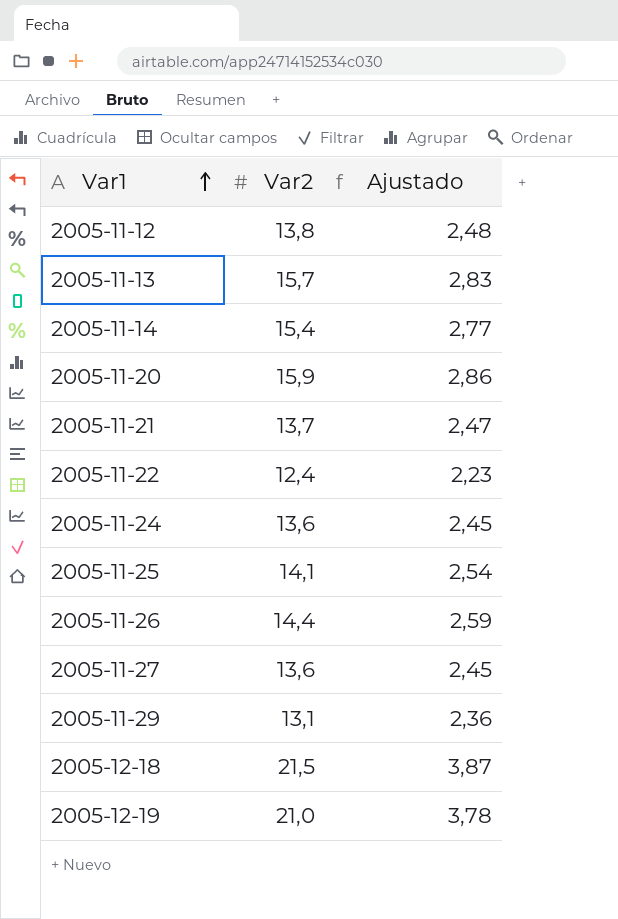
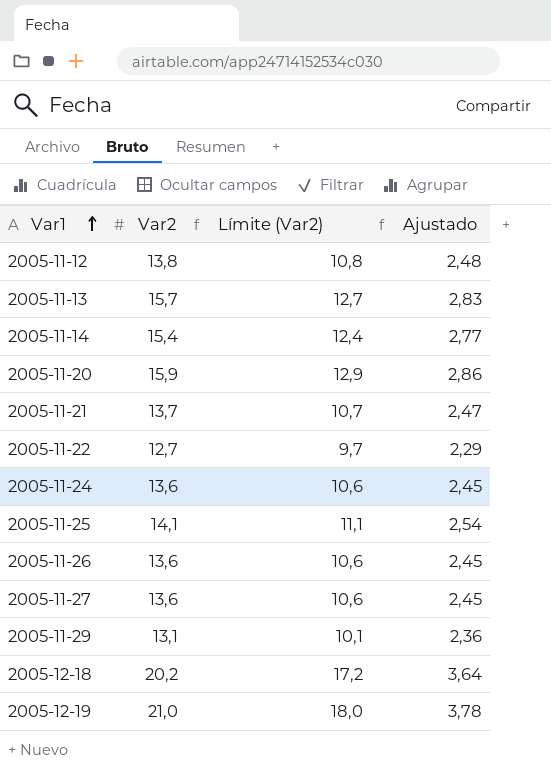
column Límite (Var2) | formula: none -> [Var2] - 3
2005-11-22 | Var2: 12,4 -> 12,7
2005-11-22 | Ajustado: 2,23 -> 2,29
2005-11-26 | Var2: 14,4 -> 13,6
2005-11-26 | Ajustado: 2,59 -> 2,45
2005-12-18 | Var2: 21,5 -> 20,2
2005-12-18 | Ajustado: 3,87 -> 3,64

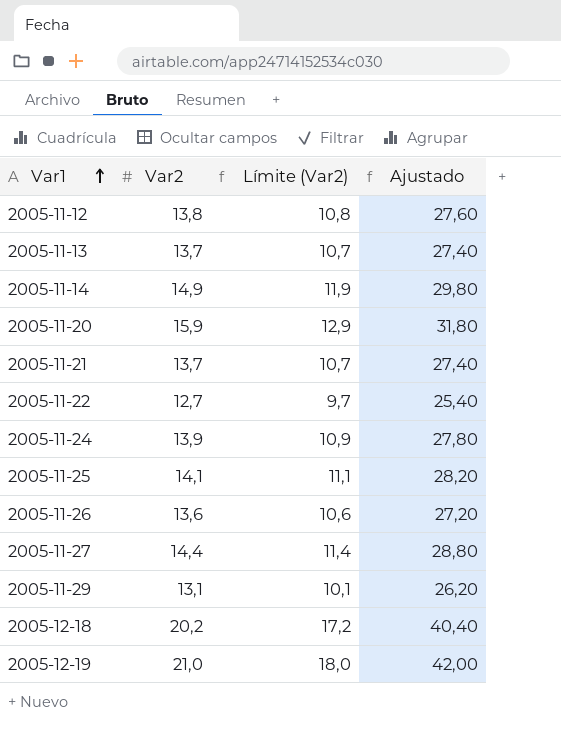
column Ajustado | formula: [Var2] * 0,18 -> [Var2] * 2
2005-11-13 | Var2: 15,7 -> 13,7
2005-11-13 | Límite (Var2): 12,7 -> 10,7
2005-11-14 | Var2: 15,4 -> 14,9
2005-11-14 | Límite (Var2): 12,4 -> 11,9
2005-11-24 | Var2: 13,6 -> 13,9
2005-11-24 | Límite (Var2): 10,6 -> 10,9
2005-11-27 | Var2: 13,6 -> 14,4
2005-11-27 | Límite (Var2): 10,6 -> 11,4

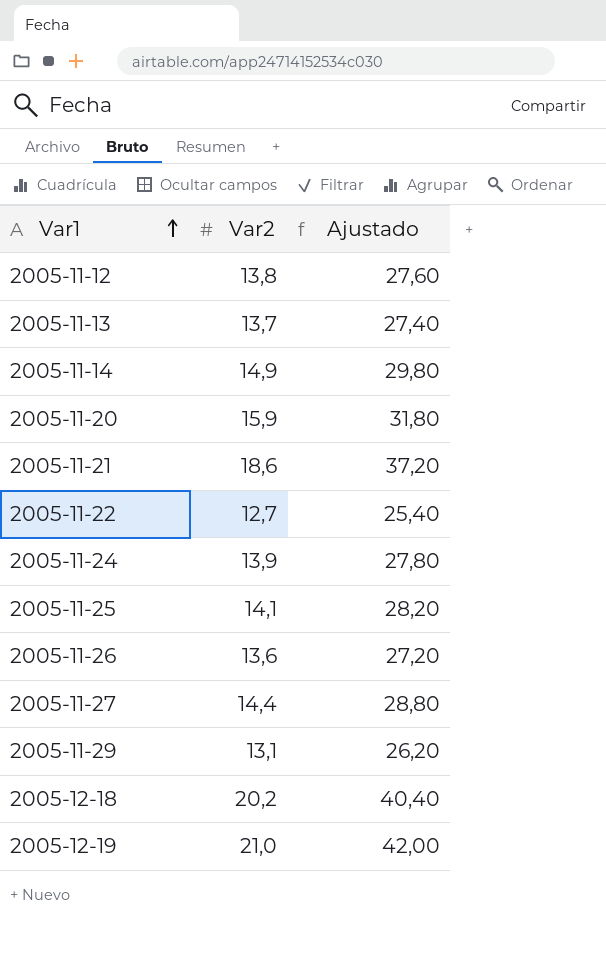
column Límite (Var2) | formula: [Var2] - 3 -> none
2005-11-21 | Var2: 13,7 -> 18,6
2005-11-21 | Ajustado: 27,40 -> 37,20

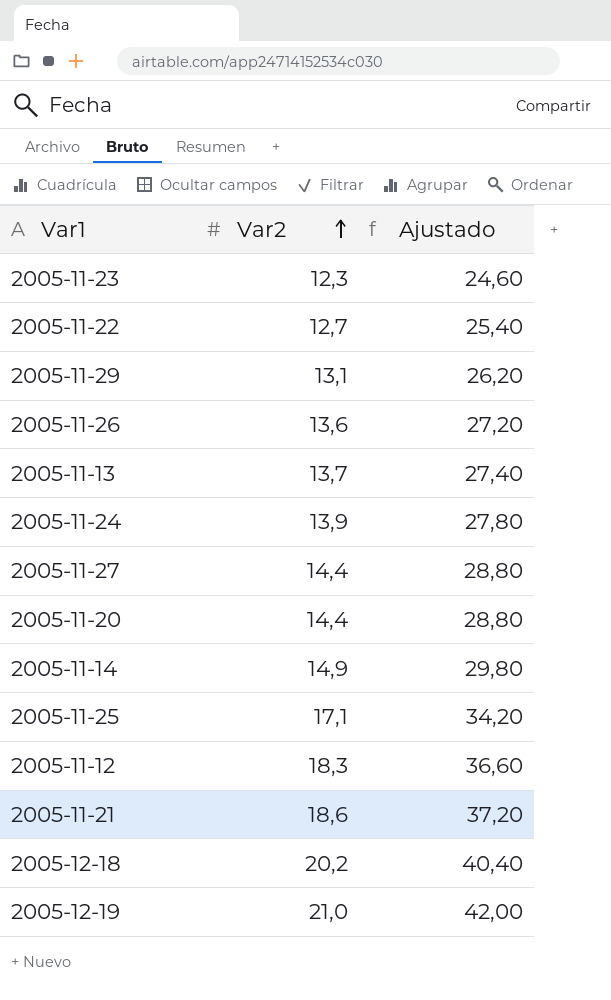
row order: Var1 ascending -> Var2 ascending
row 2005-11-23: none -> 12,3 | 24,60
2005-11-20 | Var2: 15,9 -> 14,4
2005-11-20 | Ajustado: 31,80 -> 28,80
2005-11-25 | Var2: 14,1 -> 17,1
2005-11-25 | Ajustado: 28,20 -> 34,20
2005-11-12 | Var2: 13,8 -> 18,3
2005-11-12 | Ajustado: 27,60 -> 36,60

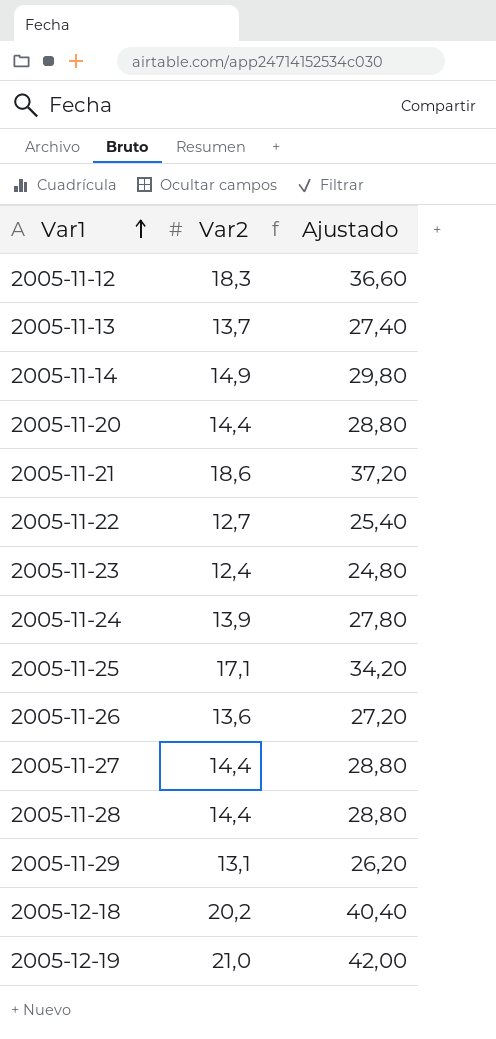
row order: Var2 ascending -> Var1 ascending
2005-11-23 | Var2: 12,3 -> 12,4
2005-11-23 | Ajustado: 24,60 -> 24,80
row 2005-11-28: none -> 14,4 | 28,80

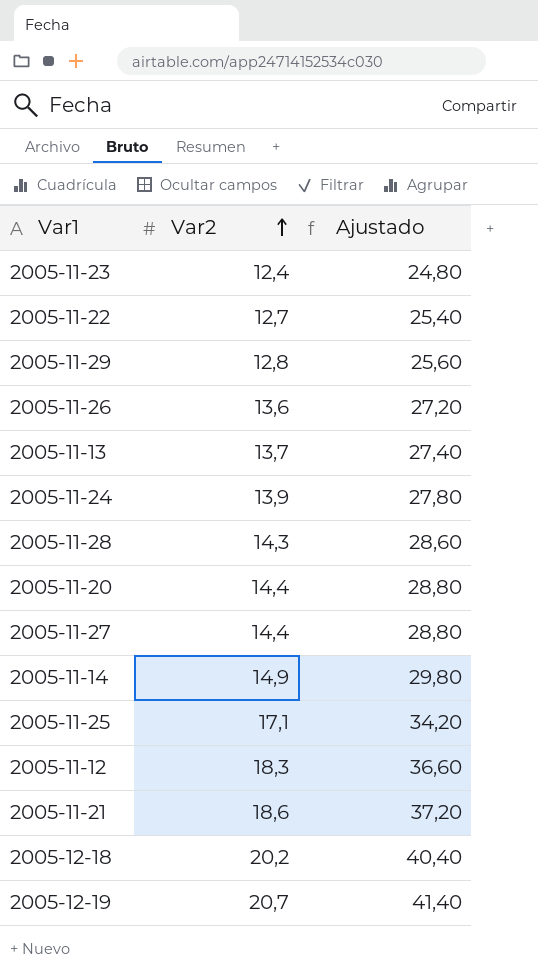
row order: Var1 ascending -> Var2 ascending
2005-11-29 | Var2: 13,1 -> 12,8
2005-11-29 | Ajustado: 26,20 -> 25,60
2005-11-28 | Var2: 14,4 -> 14,3
2005-11-28 | Ajustado: 28,80 -> 28,60
2005-12-19 | Var2: 21,0 -> 20,7
2005-12-19 | Ajustado: 42,00 -> 41,40

